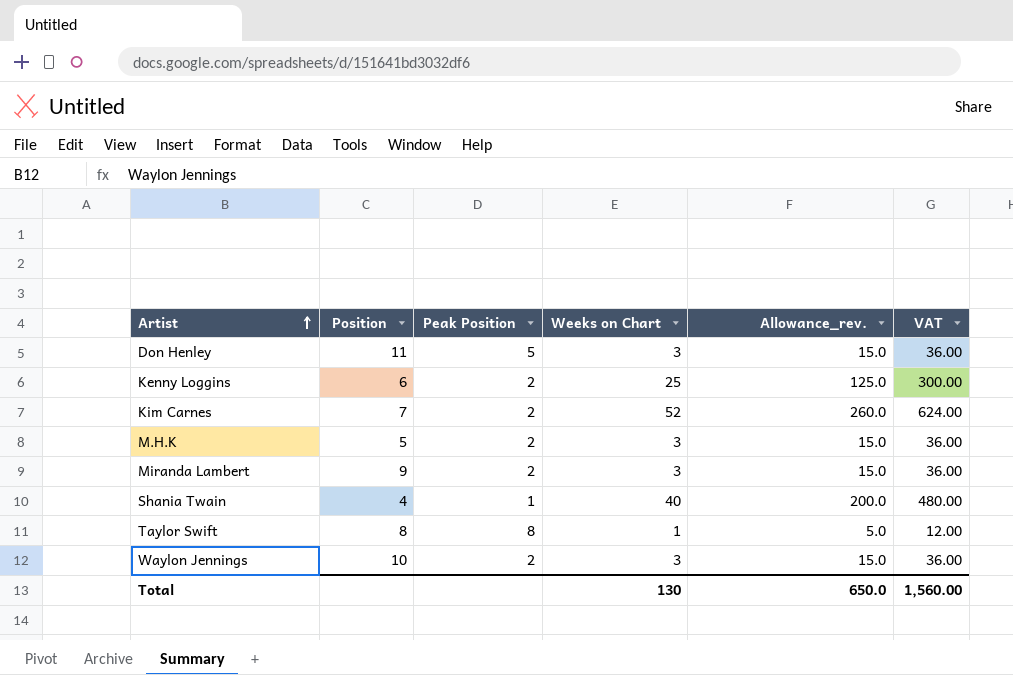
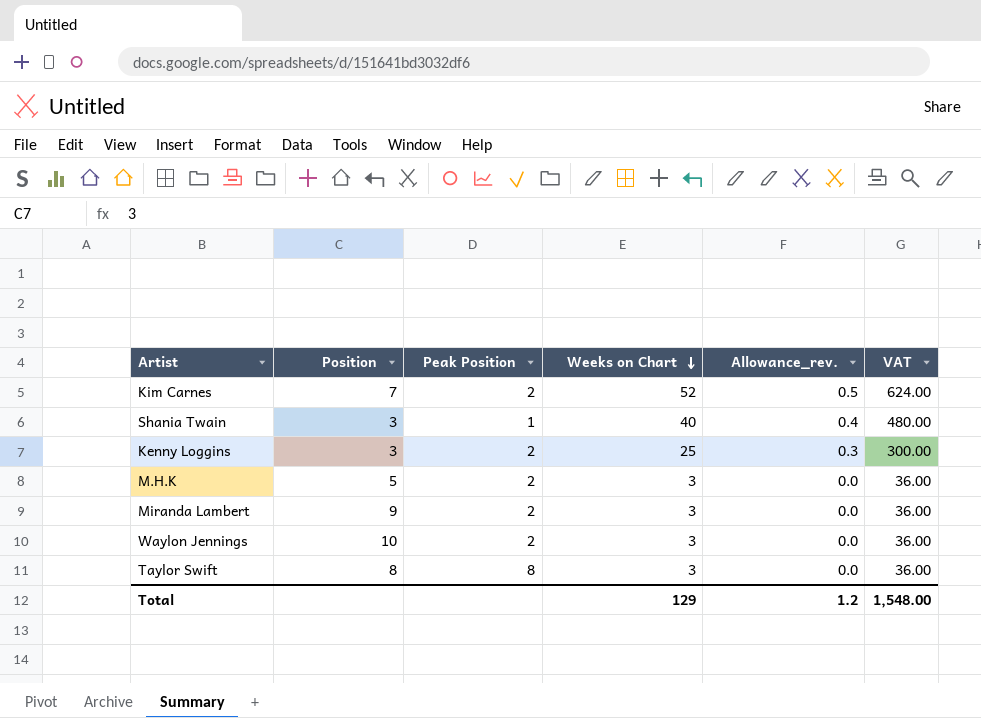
row order: Artist ascending -> Weeks on Chart descending
column Allowance_rev. | formula: [Weeks on Chart] * 5 -> [Weeks on Chart] * 0.01
row Don Henley: 11 | 5 | 3 | 15.0 | 36.00 -> none
Shania Twain | Position: 4 -> 3
Kenny Loggins | Position: 6 -> 3
Taylor Swift | Weeks on Chart: 1 -> 3
Taylor Swift | VAT: 12.00 -> 36.00
Total | Weeks on Chart: 130 -> 129
Total | Allowance_rev.: 650.0 -> 1.2
Total | VAT: 1,560.00 -> 1,548.00

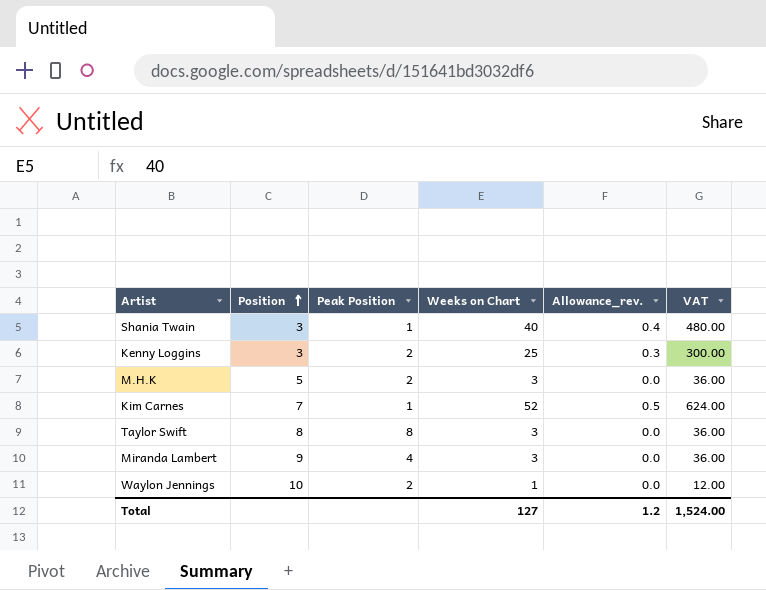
row order: Weeks on Chart descending -> Position ascending
Kim Carnes | Peak Position: 2 -> 1
Miranda Lambert | Peak Position: 2 -> 4
Waylon Jennings | Weeks on Chart: 3 -> 1
Waylon Jennings | VAT: 36.00 -> 12.00
Total | Weeks on Chart: 129 -> 127
Total | VAT: 1,548.00 -> 1,524.00

